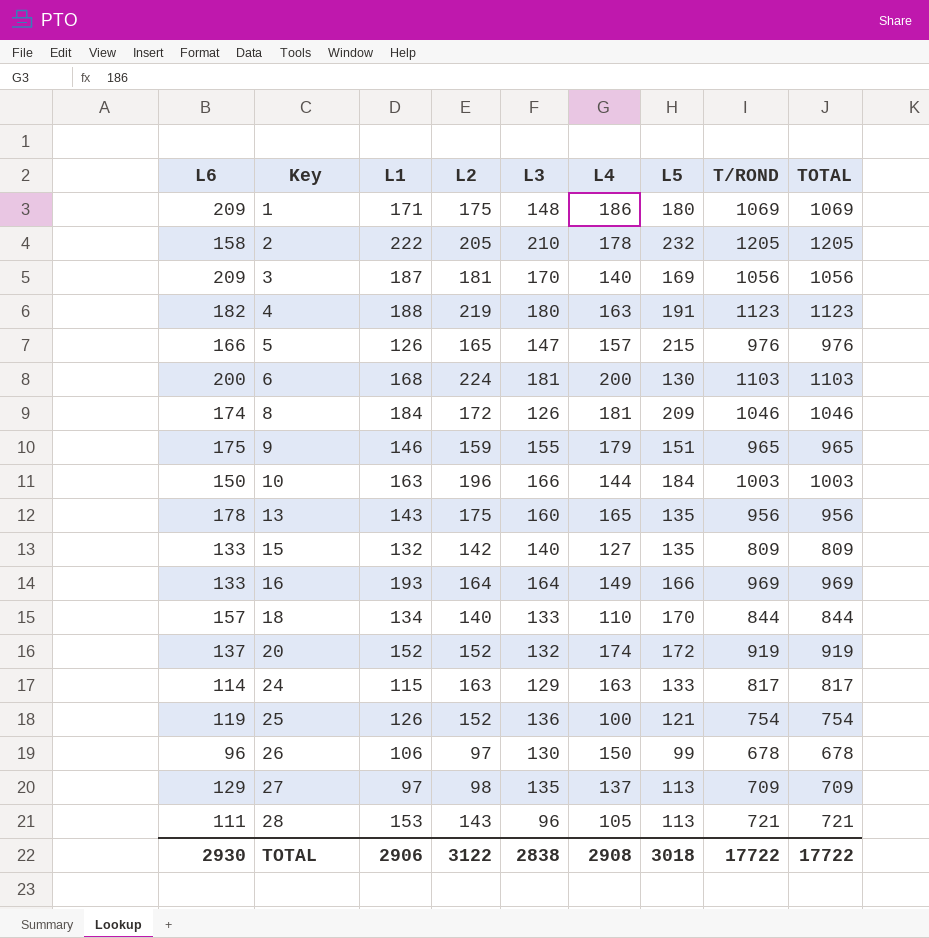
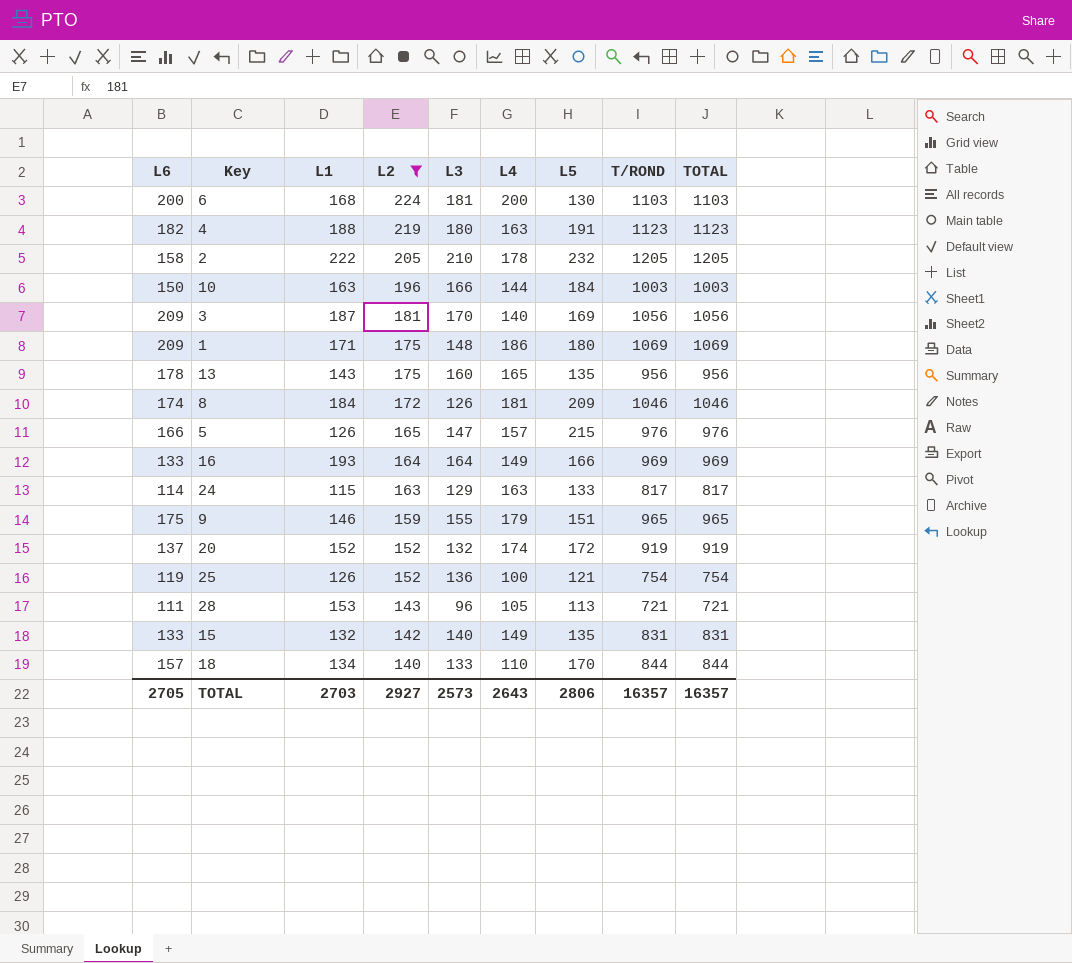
filter: none -> L2 >= 140
row order: Key ascending -> L2 descending
15 | L4: 127 -> 149
15 | T/ROND: 809 -> 831
15 | TOTAL: 809 -> 831
TOTAL | L6: 2930 -> 2705
TOTAL | L1: 2906 -> 2703
TOTAL | L2: 3122 -> 2927
TOTAL | L3: 2838 -> 2573
TOTAL | L4: 2908 -> 2643
TOTAL | L5: 3018 -> 2806
TOTAL | T/ROND: 17722 -> 16357
TOTAL | TOTAL: 17722 -> 16357

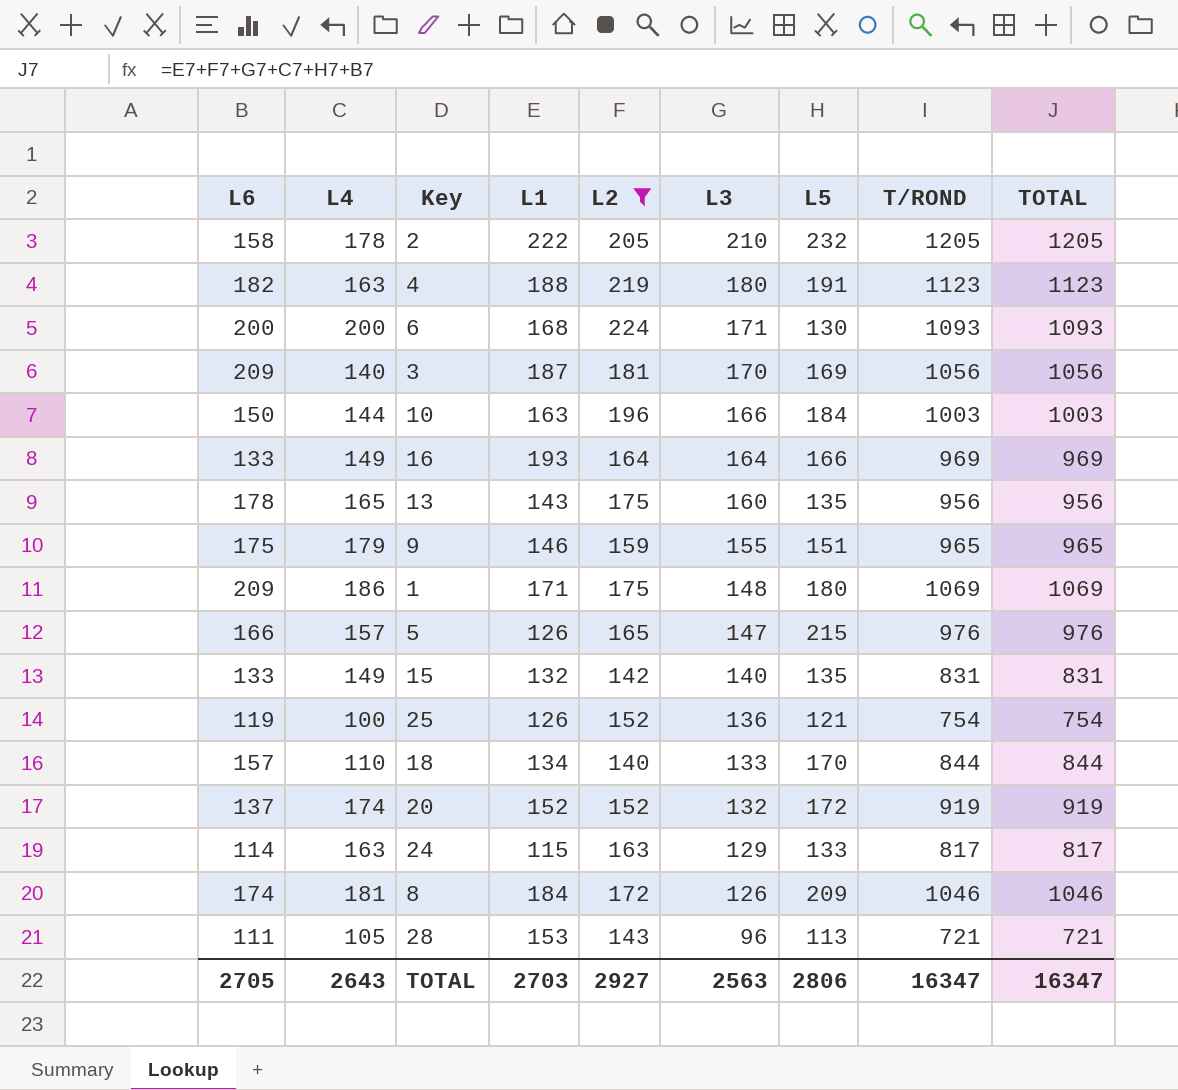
row order: L2 descending -> L3 descending
column L4 | position: 6 -> 2
6 | L3: 181 -> 171
6 | T/ROND: 1103 -> 1093
6 | TOTAL: 1103 -> 1093
TOTAL | L3: 2573 -> 2563
TOTAL | T/ROND: 16357 -> 16347
TOTAL | TOTAL: 16357 -> 16347

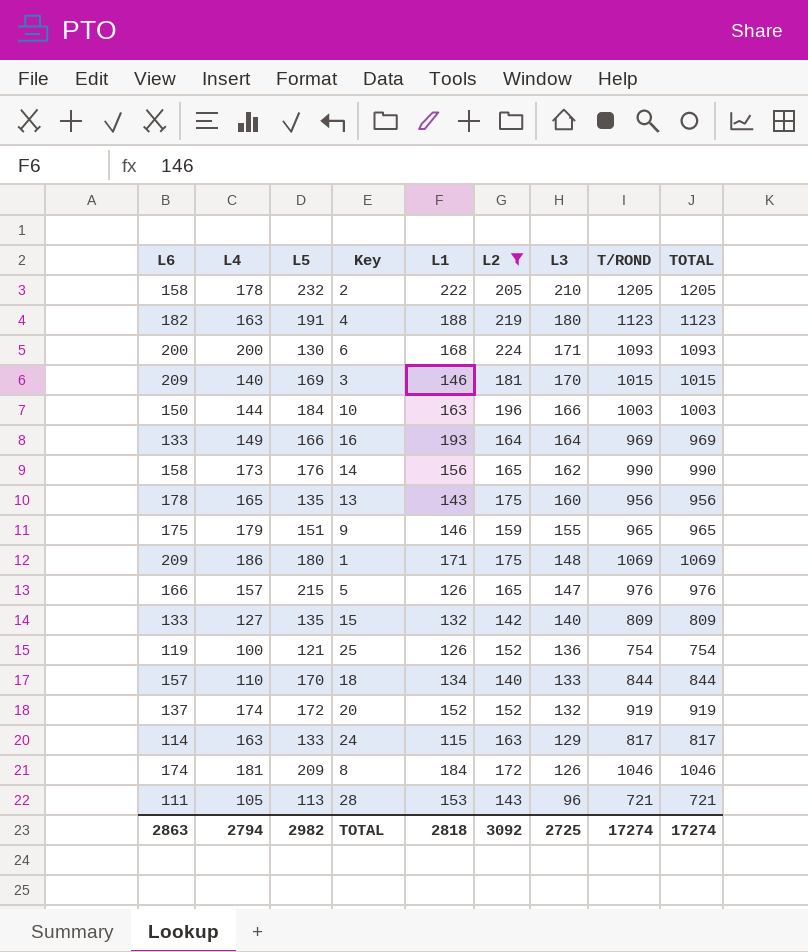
column L5 | position: 7 -> 3
3 | L1: 187 -> 146
3 | T/ROND: 1056 -> 1015
3 | TOTAL: 1056 -> 1015
row 14: none -> 158 | 173 | 176 | 156 | 165 | 162 | 990 | 990
15 | L4: 149 -> 127
15 | T/ROND: 831 -> 809
15 | TOTAL: 831 -> 809
TOTAL | L6: 2705 -> 2863
TOTAL | L4: 2643 -> 2794
TOTAL | L5: 2806 -> 2982
TOTAL | L1: 2703 -> 2818
TOTAL | L2: 2927 -> 3092
TOTAL | L3: 2563 -> 2725
TOTAL | T/ROND: 16347 -> 17274
TOTAL | TOTAL: 16347 -> 17274

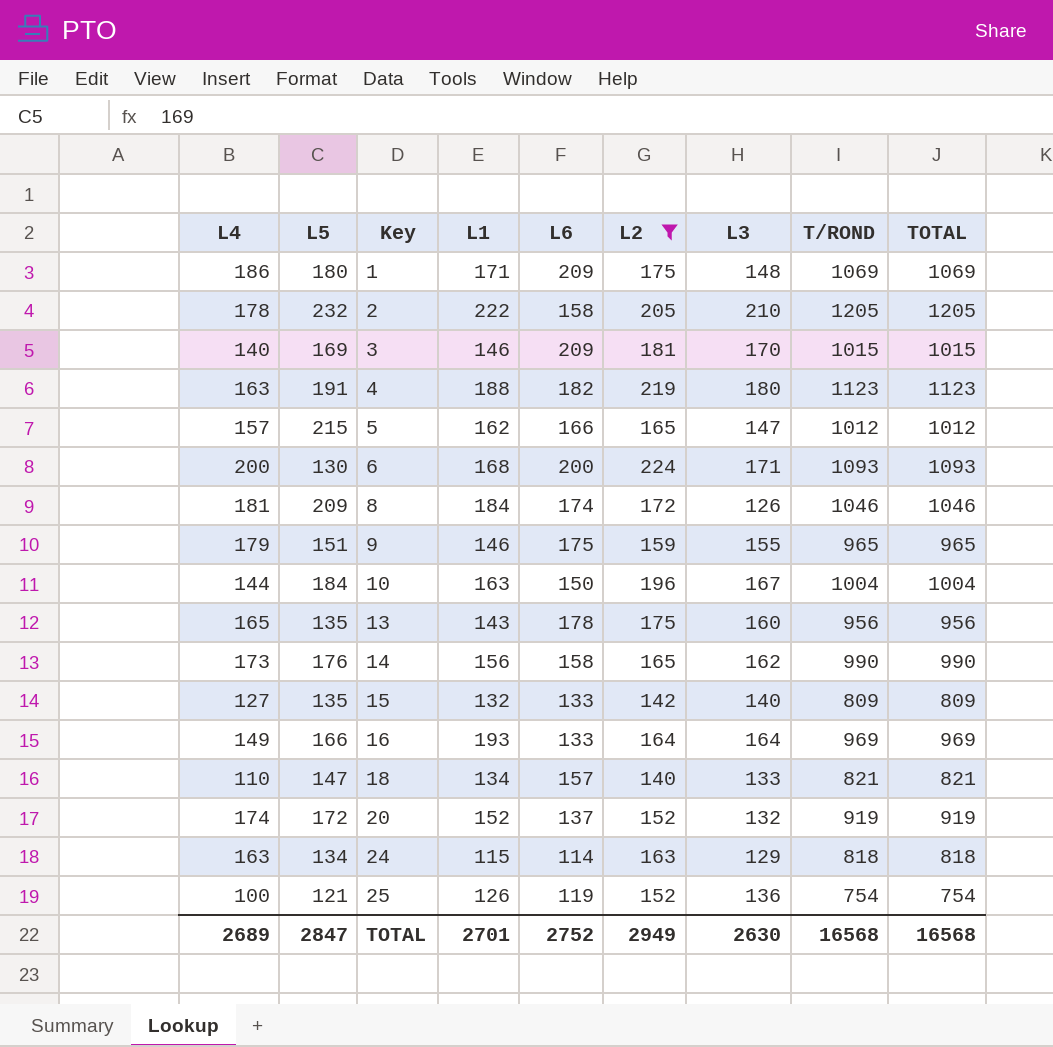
row order: L3 descending -> Key ascending
column L6 | position: 1 -> 5
row 28: 111 | 105 | 113 | 153 | 143 | 96 | 721 | 721 -> none
5 | L1: 126 -> 162
5 | T/ROND: 976 -> 1012
5 | TOTAL: 976 -> 1012
10 | L3: 166 -> 167
10 | T/ROND: 1003 -> 1004
10 | TOTAL: 1003 -> 1004
18 | L5: 170 -> 147
18 | T/ROND: 844 -> 821
18 | TOTAL: 844 -> 821
24 | L5: 133 -> 134
24 | T/ROND: 817 -> 818
24 | TOTAL: 817 -> 818
TOTAL | L4: 2794 -> 2689
TOTAL | L5: 2982 -> 2847
TOTAL | L1: 2818 -> 2701
TOTAL | L6: 2863 -> 2752
TOTAL | L2: 3092 -> 2949
TOTAL | L3: 2725 -> 2630
TOTAL | T/ROND: 17274 -> 16568
TOTAL | TOTAL: 17274 -> 16568

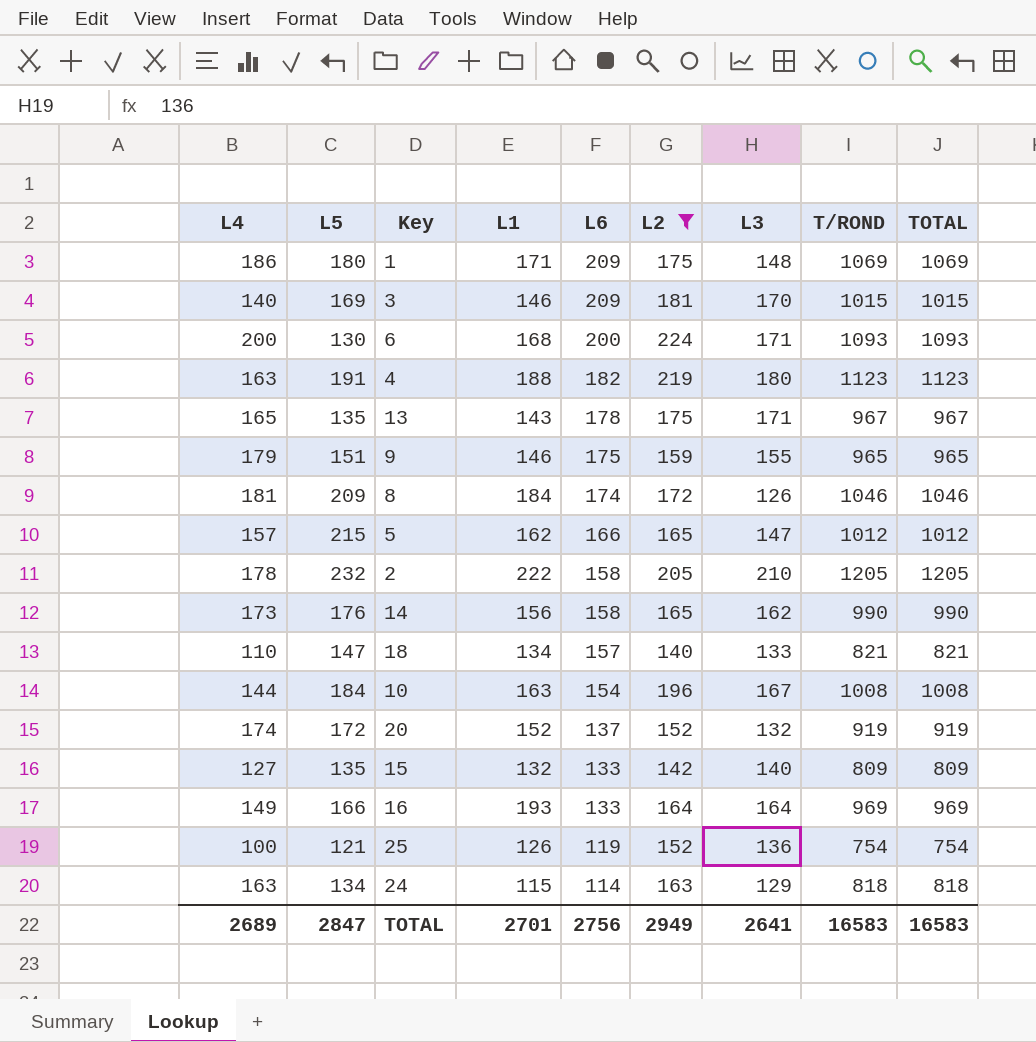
row order: Key ascending -> L6 descending
13 | L3: 160 -> 171
13 | T/ROND: 956 -> 967
13 | TOTAL: 956 -> 967
10 | L6: 150 -> 154
10 | T/ROND: 1004 -> 1008
10 | TOTAL: 1004 -> 1008
TOTAL | L6: 2752 -> 2756
TOTAL | L3: 2630 -> 2641
TOTAL | T/ROND: 16568 -> 16583
TOTAL | TOTAL: 16568 -> 16583

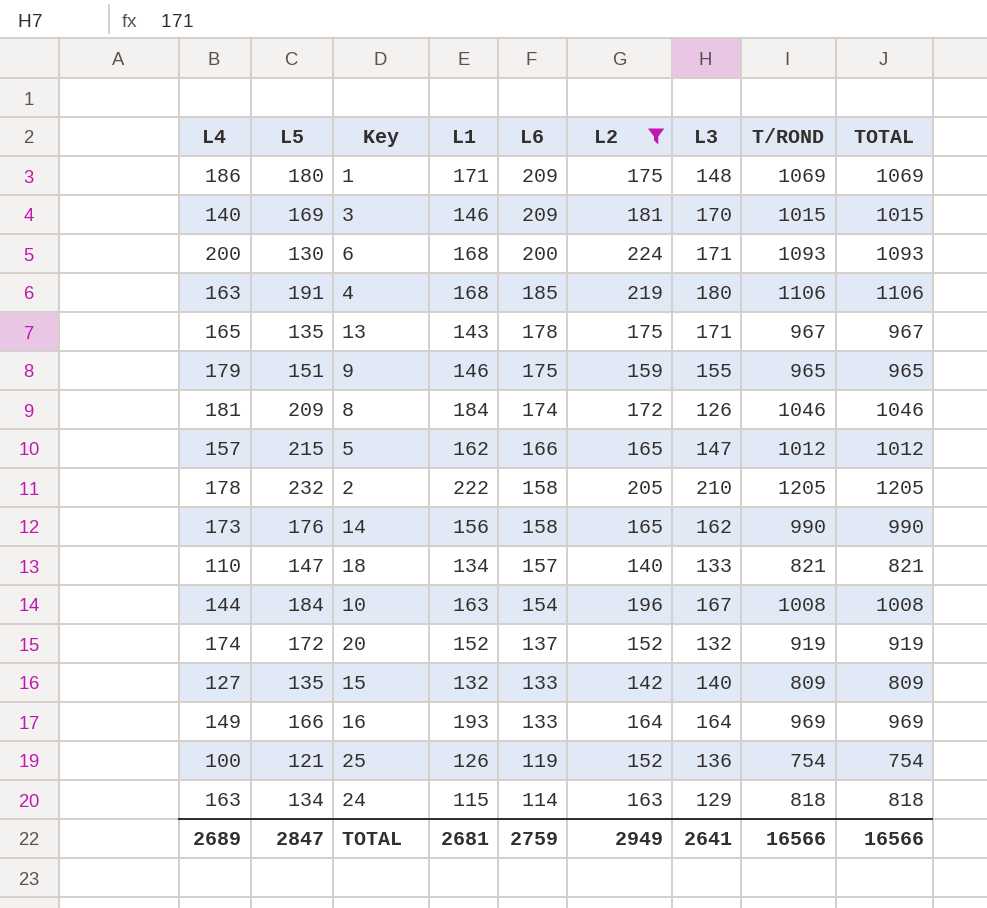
4 | L1: 188 -> 168
4 | L6: 182 -> 185
4 | T/ROND: 1123 -> 1106
4 | TOTAL: 1123 -> 1106
TOTAL | L1: 2701 -> 2681
TOTAL | L6: 2756 -> 2759
TOTAL | T/ROND: 16583 -> 16566
TOTAL | TOTAL: 16583 -> 16566

